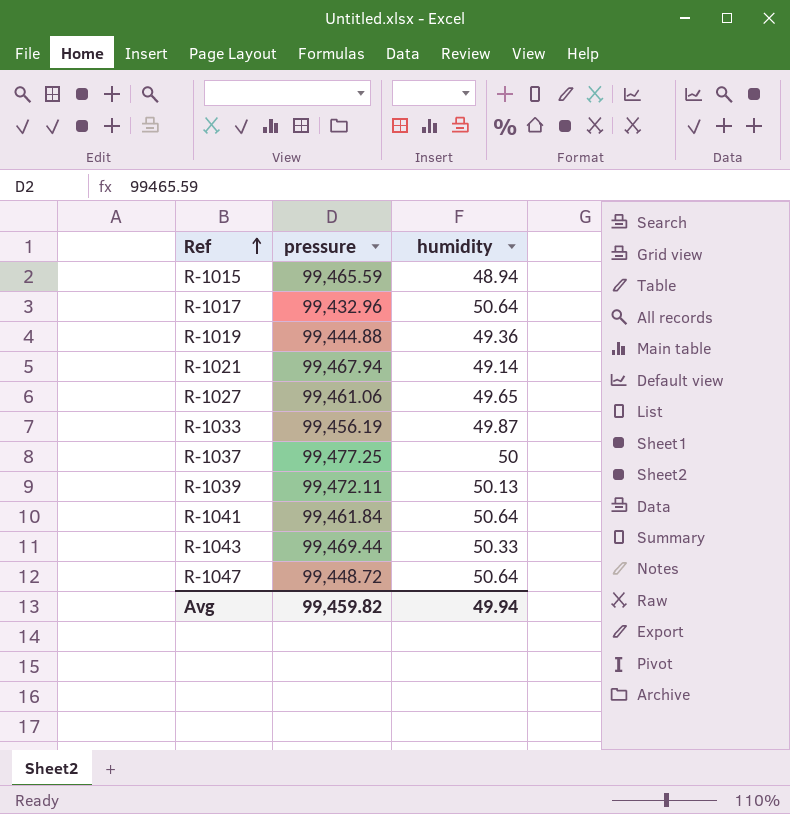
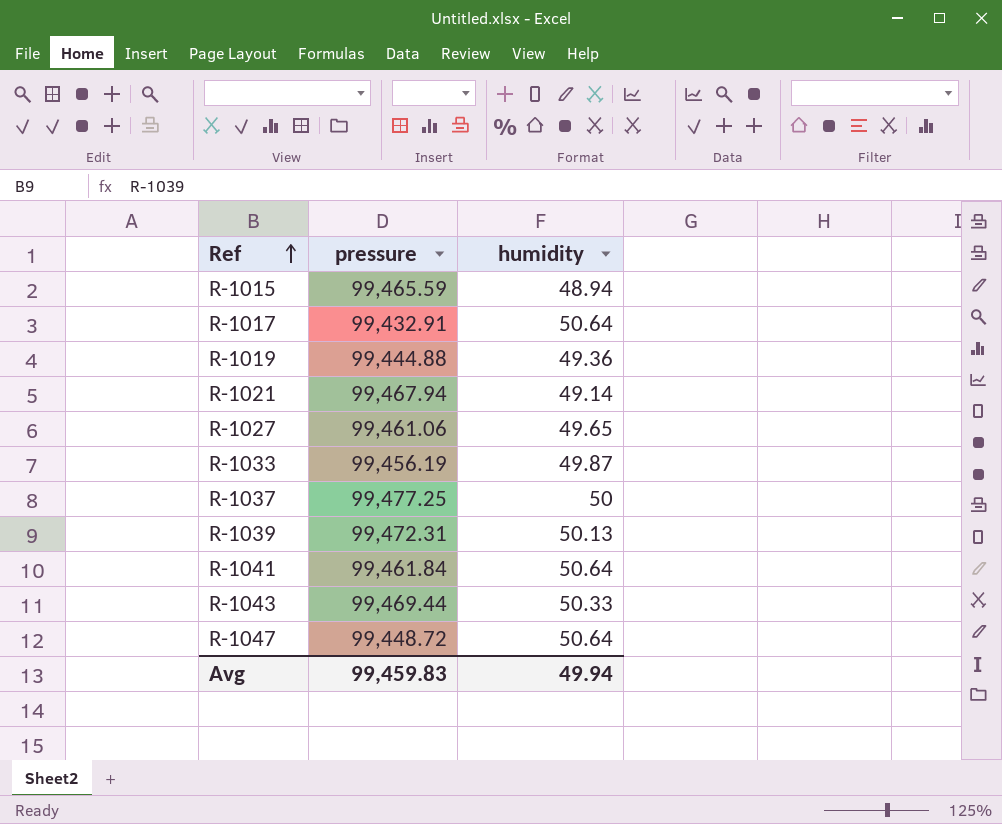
R-1017 | pressure: 99,432.96 -> 99,432.91
R-1039 | pressure: 99,472.11 -> 99,472.31
Avg | pressure: 99,459.82 -> 99,459.83

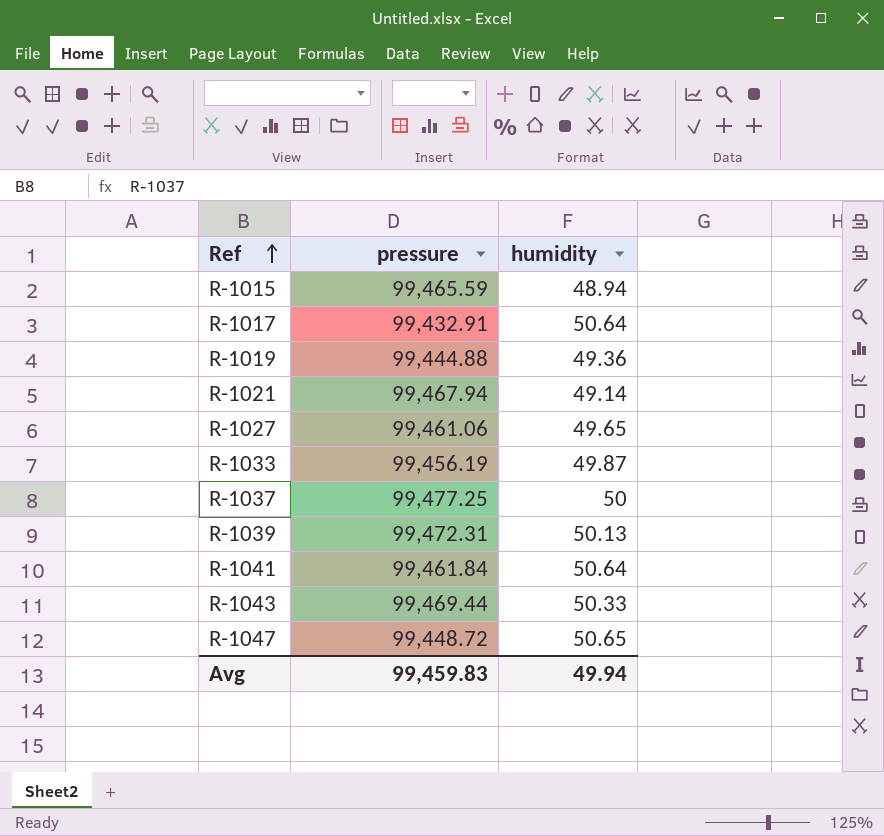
R-1047 | humidity: 50.64 -> 50.65

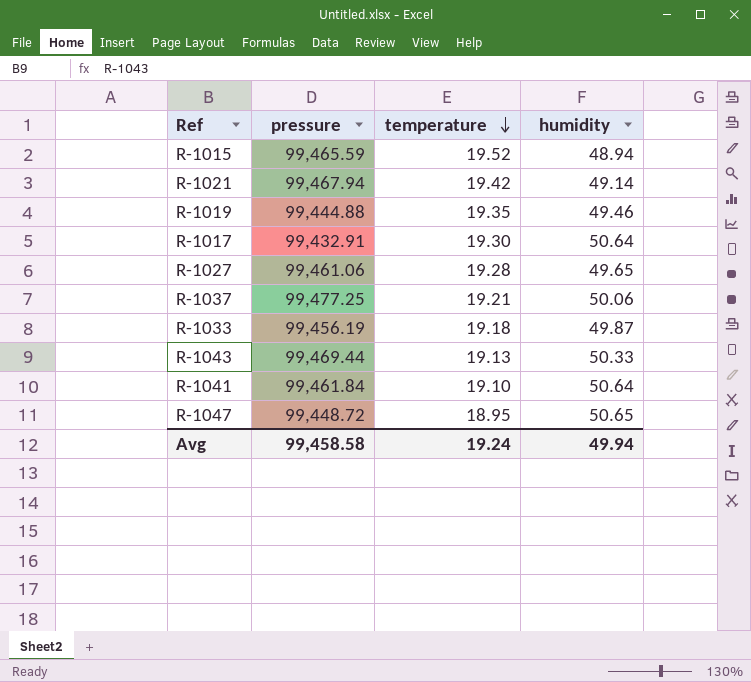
row order: Ref ascending -> temperature descending
column temperature | position: none -> 3
row R-1039: 99,472.31 | 50.13 -> none
R-1019 | humidity: 49.36 -> 49.46
R-1037 | humidity: 50 -> 50.06
Avg | pressure: 99,459.83 -> 99,458.58

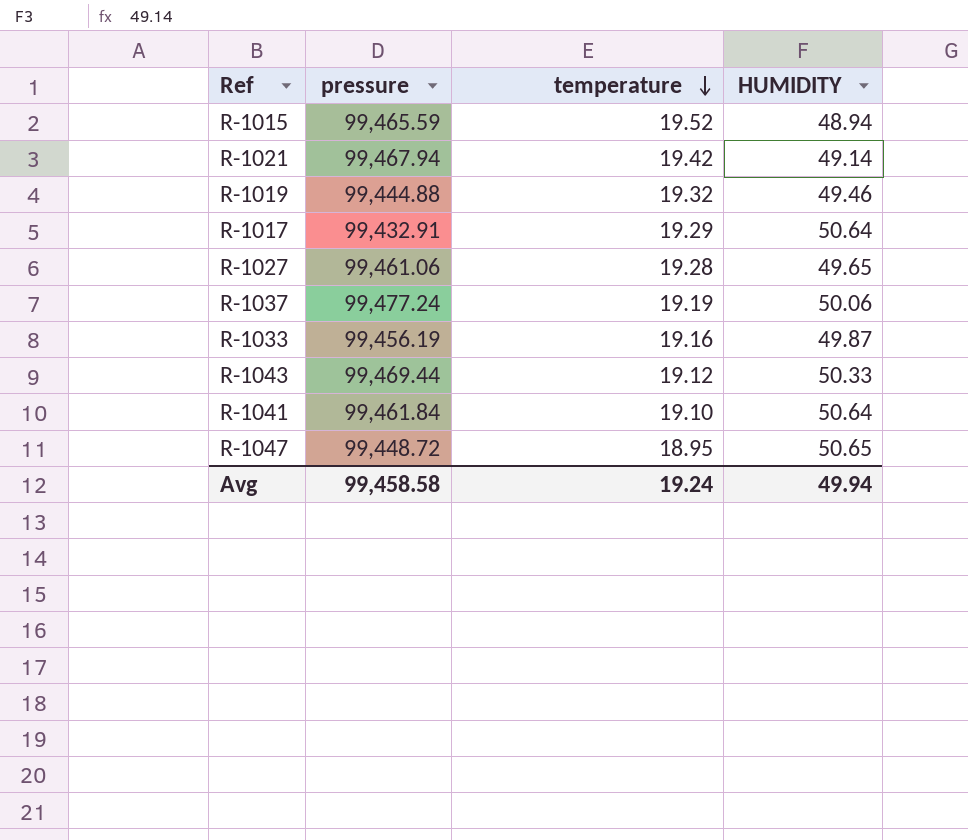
column name: humidity -> HUMIDITY
R-1019 | temperature: 19.35 -> 19.32
R-1017 | temperature: 19.30 -> 19.29
R-1037 | pressure: 99,477.25 -> 99,477.24
R-1037 | temperature: 19.21 -> 19.19
R-1033 | temperature: 19.18 -> 19.16
R-1043 | temperature: 19.13 -> 19.12

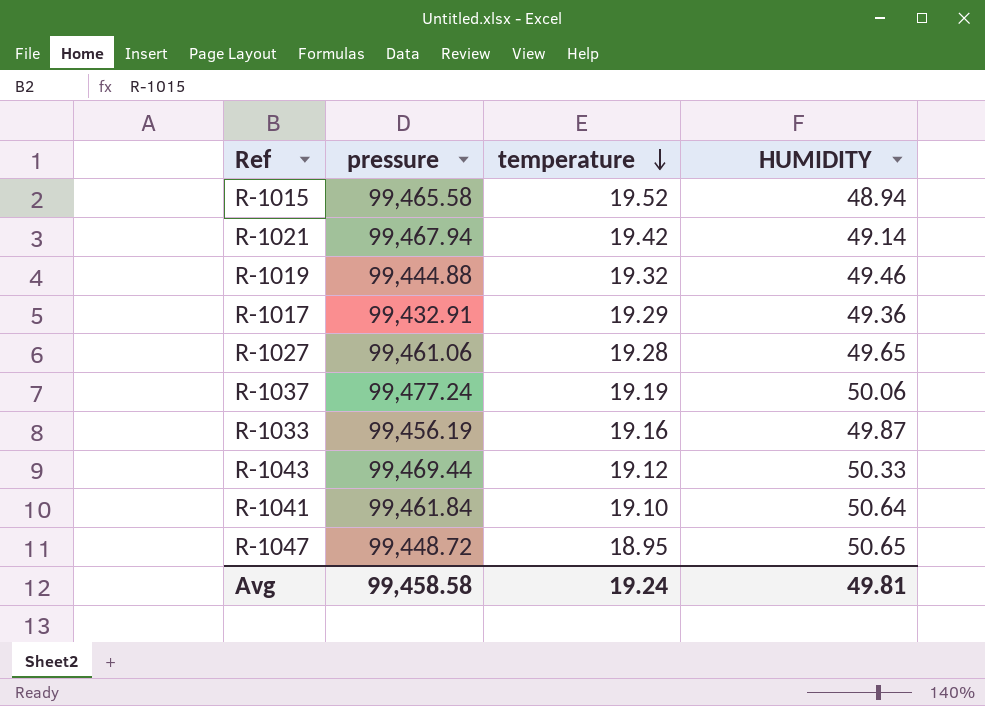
R-1015 | pressure: 99,465.59 -> 99,465.58
R-1017 | HUMIDITY: 50.64 -> 49.36
Avg | HUMIDITY: 49.94 -> 49.81

